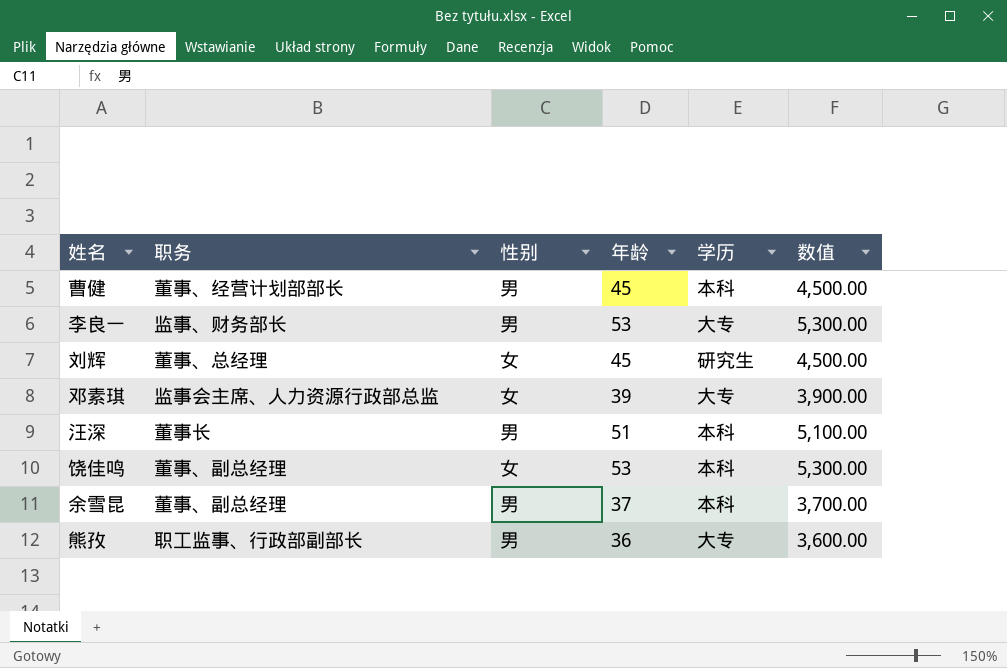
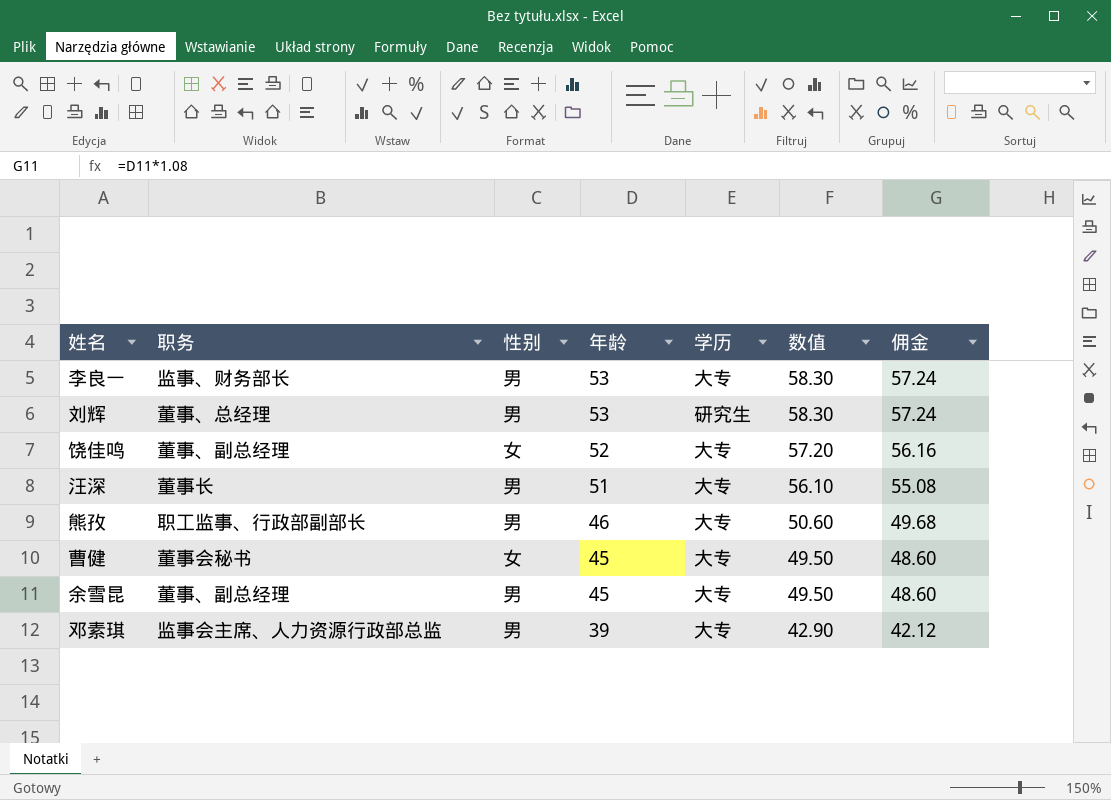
row order: none -> 年龄 descending
column 数值 | formula: [年龄] * 100 -> [年龄] * 1.1
column 佣金 | formula: none -> [年龄] * 1.08
刘辉 | 性别: 女 -> 男
刘辉 | 年龄: 45 -> 53
饶佳鸣 | 年龄: 53 -> 52
饶佳鸣 | 学历: 本科 -> 大专
汪深 | 学历: 本科 -> 大专
熊孜 | 年龄: 36 -> 46
曹健 | 职务: 董事、经营计划部部长 -> 董事会秘书
曹健 | 性别: 男 -> 女
曹健 | 学历: 本科 -> 大专
余雪昆 | 年龄: 37 -> 45
余雪昆 | 学历: 本科 -> 大专
邓素琪 | 性别: 女 -> 男

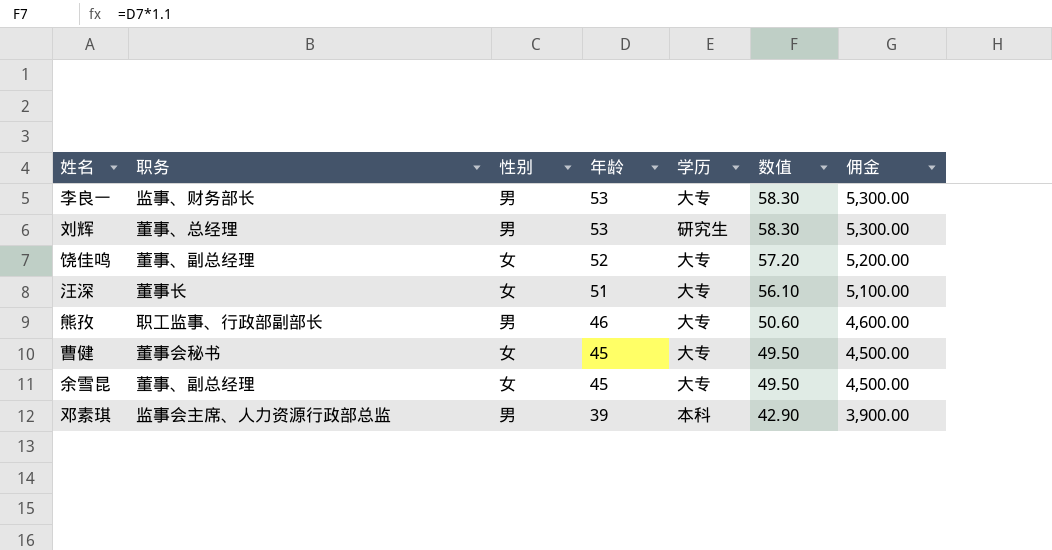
column 佣金 | formula: [年龄] * 1.08 -> [年龄] * 100
汪深 | 性别: 男 -> 女
余雪昆 | 性别: 男 -> 女
邓素琪 | 学历: 大专 -> 本科

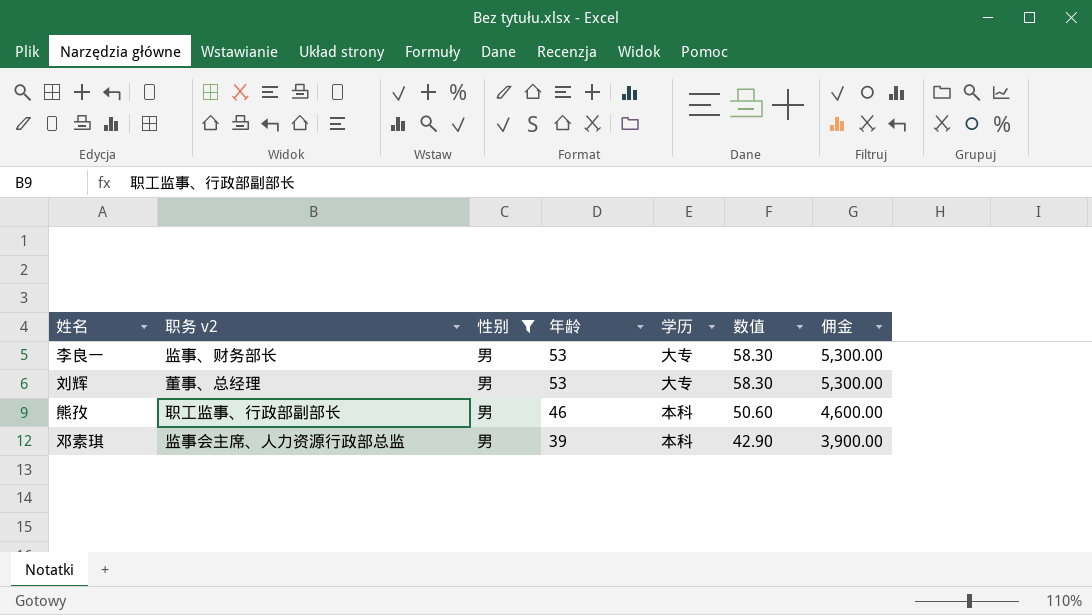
filter: none -> 性别 = 男
column name: 职务 -> 职务 v2
刘辉 | 学历: 研究生 -> 大专
熊孜 | 学历: 大专 -> 本科

